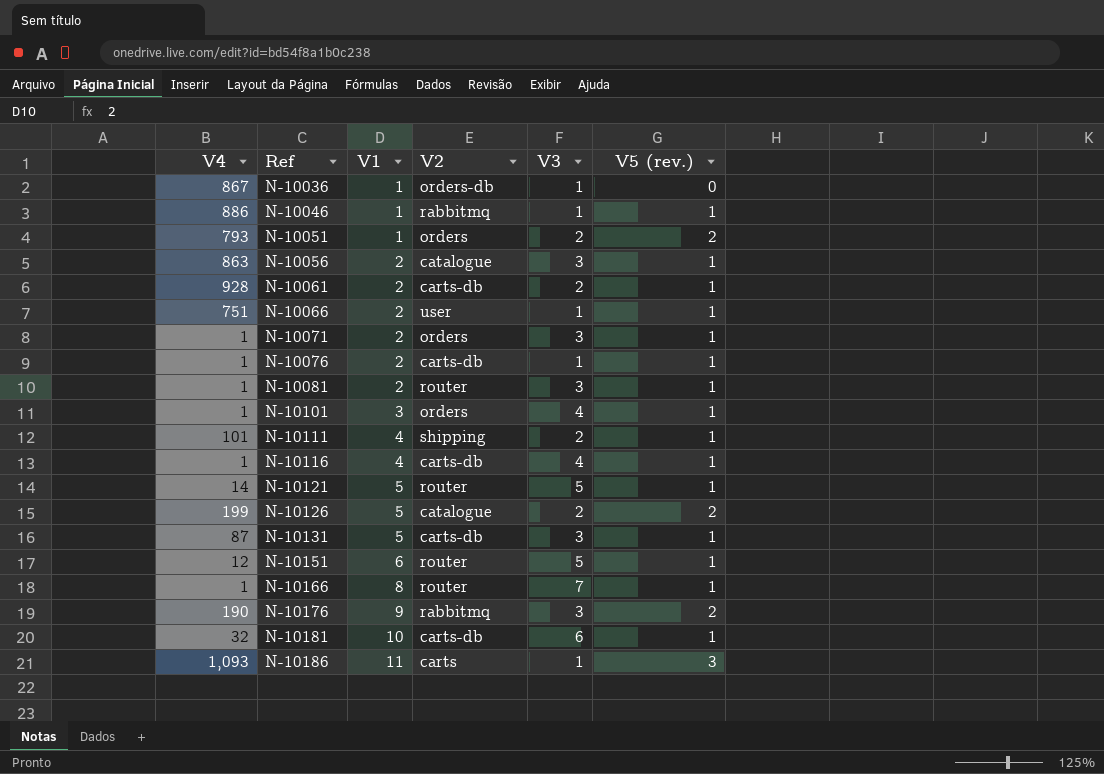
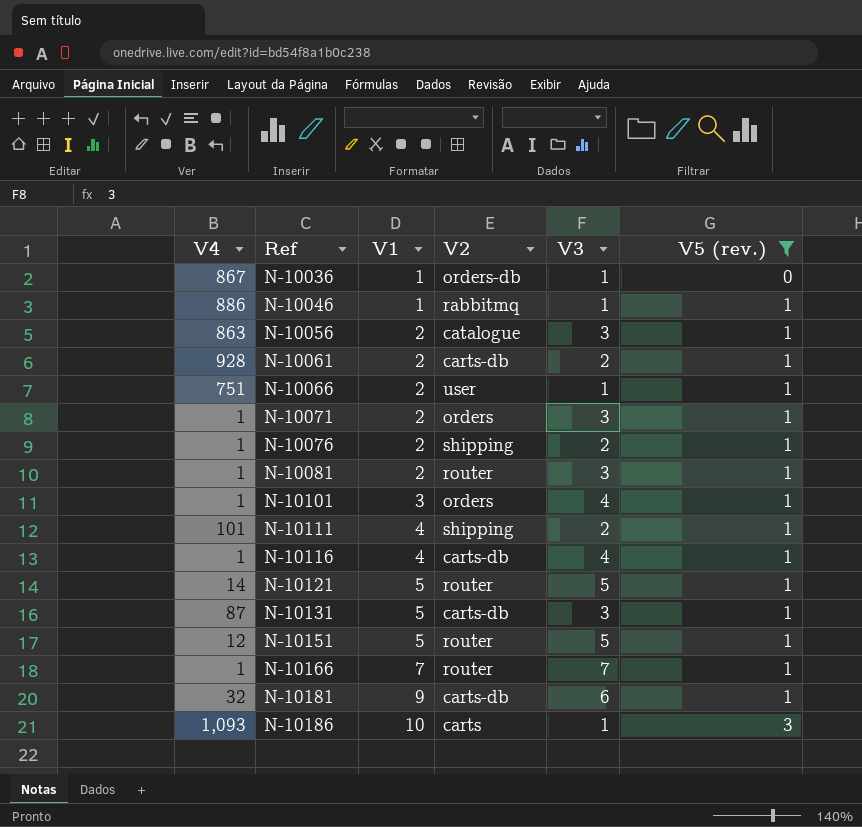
filter: none -> V5 (rev.) != 2
N-10076 | V2: carts-db -> shipping
N-10076 | V3: 1 -> 2
N-10151 | V1: 6 -> 5
N-10166 | V1: 8 -> 7
N-10181 | V1: 10 -> 9
N-10186 | V1: 11 -> 10

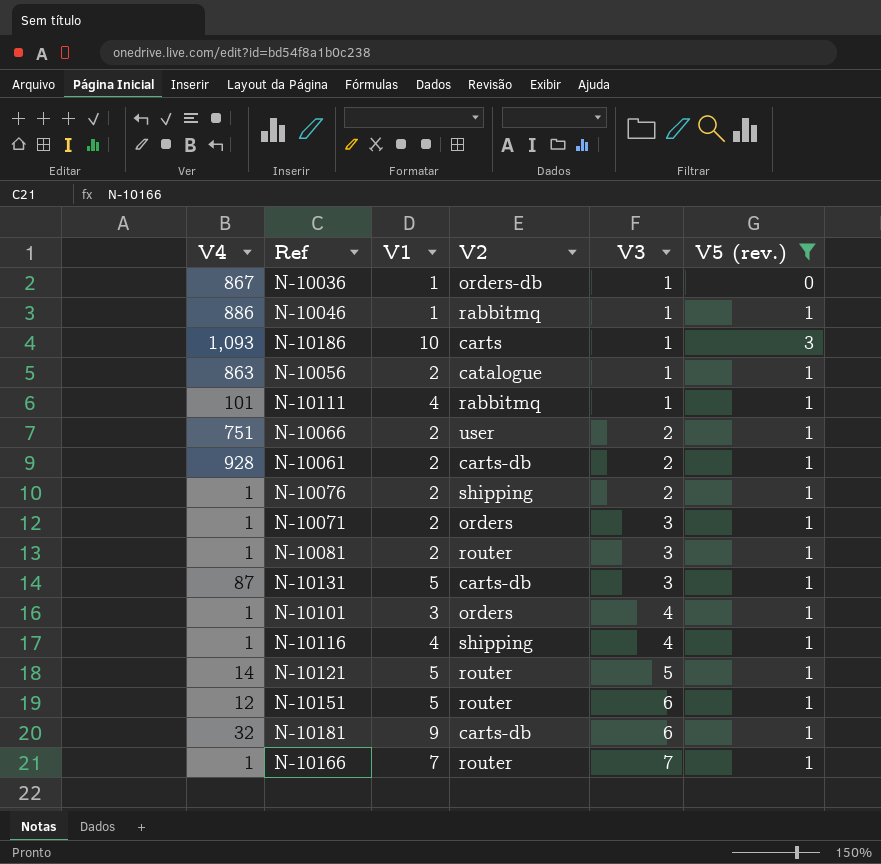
row order: Ref ascending -> V3 ascending
N-10056 | V3: 3 -> 1
N-10111 | V2: shipping -> rabbitmq
N-10111 | V3: 2 -> 1
N-10066 | V3: 1 -> 2
N-10116 | V2: carts-db -> shipping
N-10151 | V3: 5 -> 6

